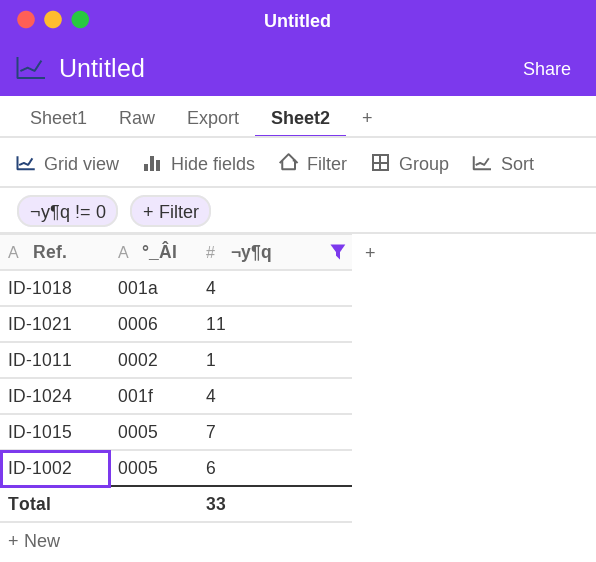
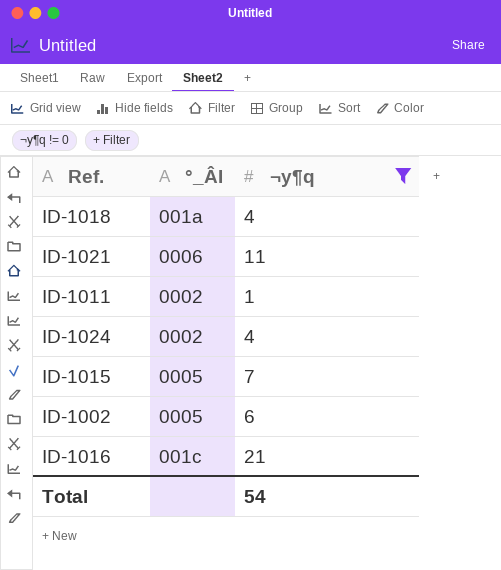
ID-1024 | °_ÂI: 001f -> 0002
row ID-1016: none -> 001c | 21
Total | ¬y¶q: 33 -> 54

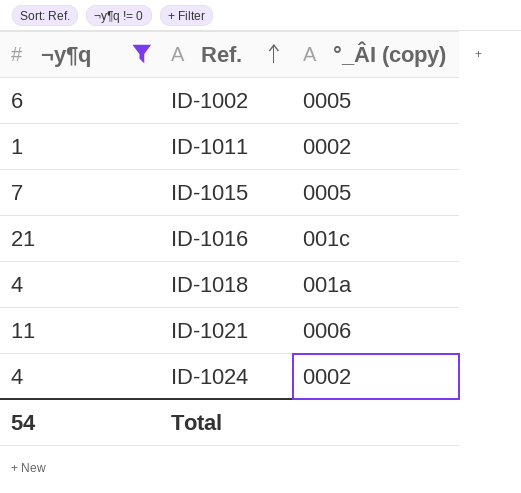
row order: none -> Ref. ascending
column ¬y¶q | position: 3 -> 1
column name: °_ÂI -> °_ÂI (copy)

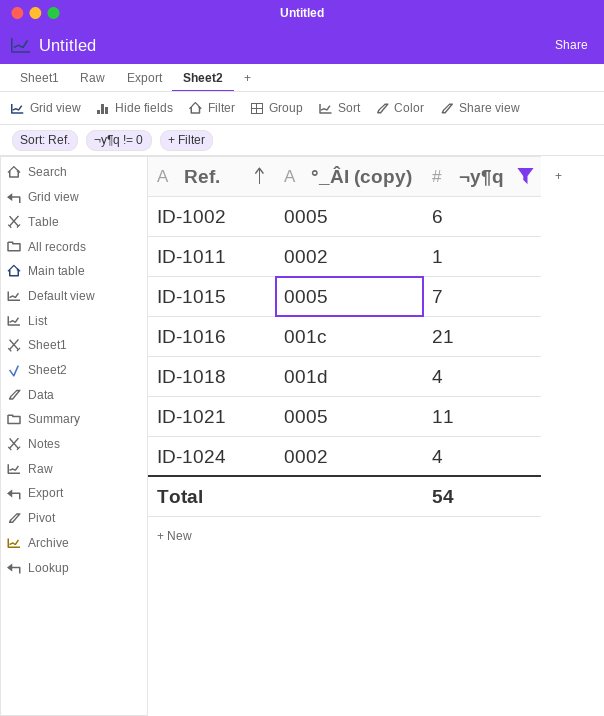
column ¬y¶q | position: 1 -> 3
ID-1018 | °_ÂI (copy): 001a -> 001d
ID-1021 | °_ÂI (copy): 0006 -> 0005

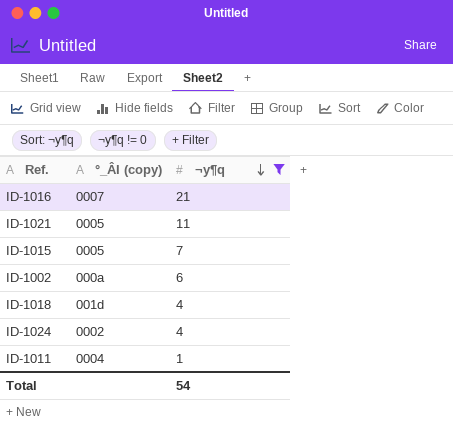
row order: Ref. ascending -> ¬y¶q descending
ID-1016 | °_ÂI (copy): 001c -> 0007
ID-1002 | °_ÂI (copy): 0005 -> 000a
ID-1011 | °_ÂI (copy): 0002 -> 0004

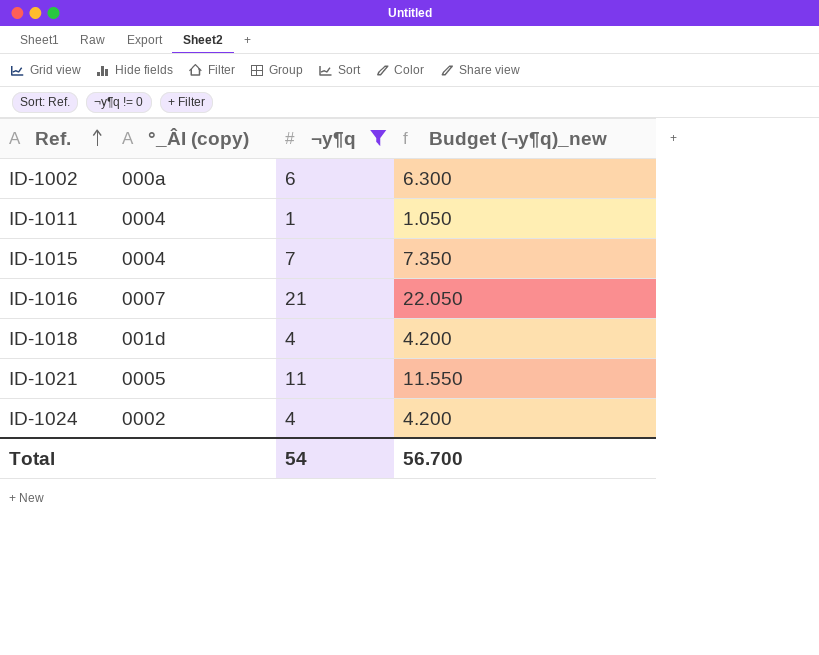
row order: ¬y¶q descending -> Ref. ascending
column Budget (¬y¶q)_new | formula: none -> [¬y¶q] * 1.05
ID-1015 | °_ÂI (copy): 0005 -> 0004

